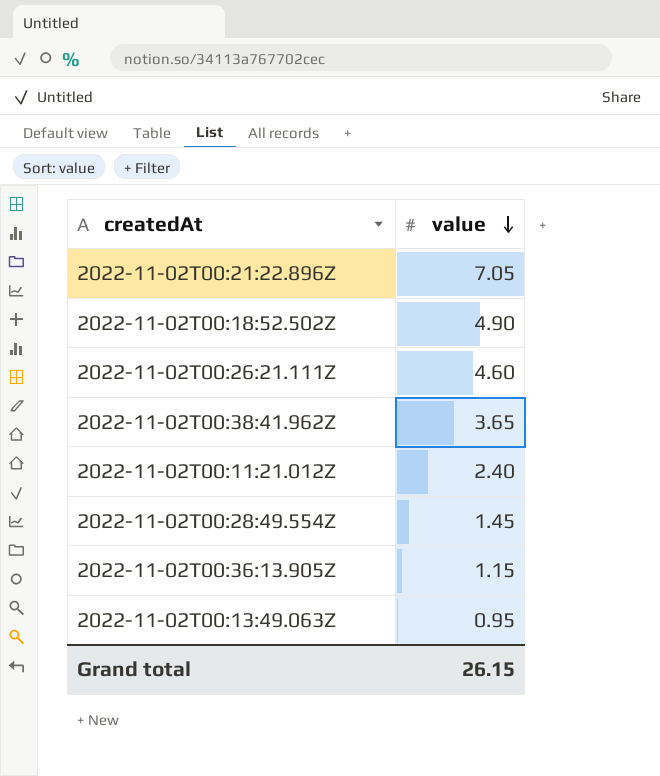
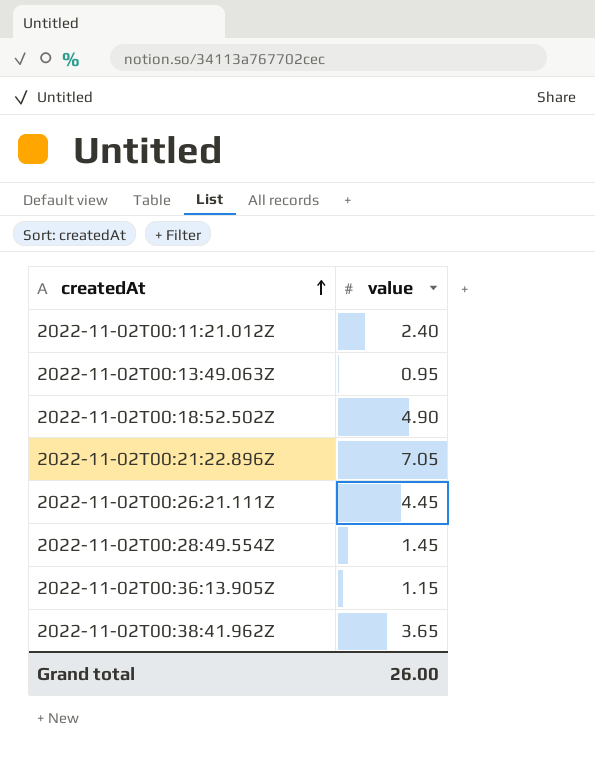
row order: value descending -> createdAt ascending
2022-11-02T00:26:21.111Z | value: 4.60 -> 4.45
Grand total | value: 26.15 -> 26.00

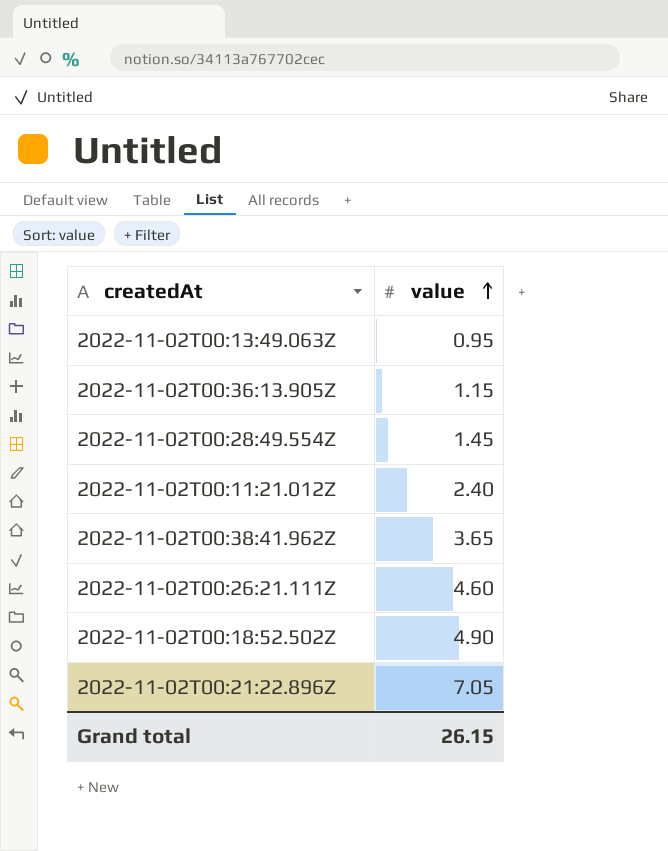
row order: createdAt ascending -> value ascending
2022-11-02T00:26:21.111Z | value: 4.45 -> 4.60
Grand total | value: 26.00 -> 26.15

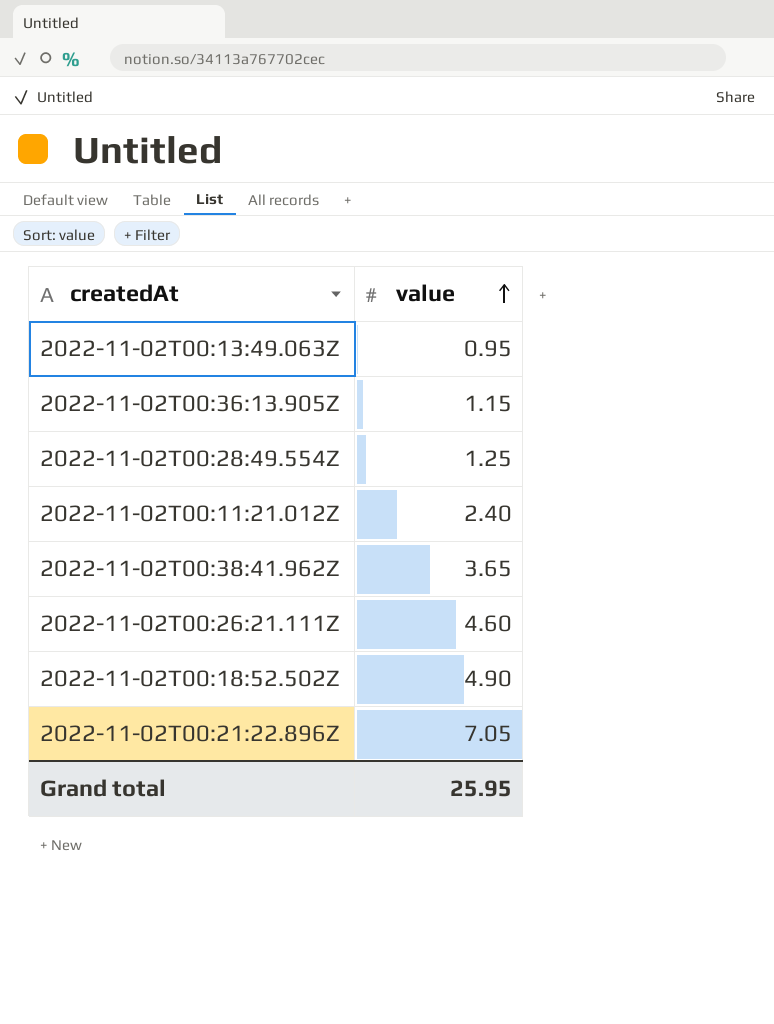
2022-11-02T00:28:49.554Z | value: 1.45 -> 1.25
Grand total | value: 26.15 -> 25.95

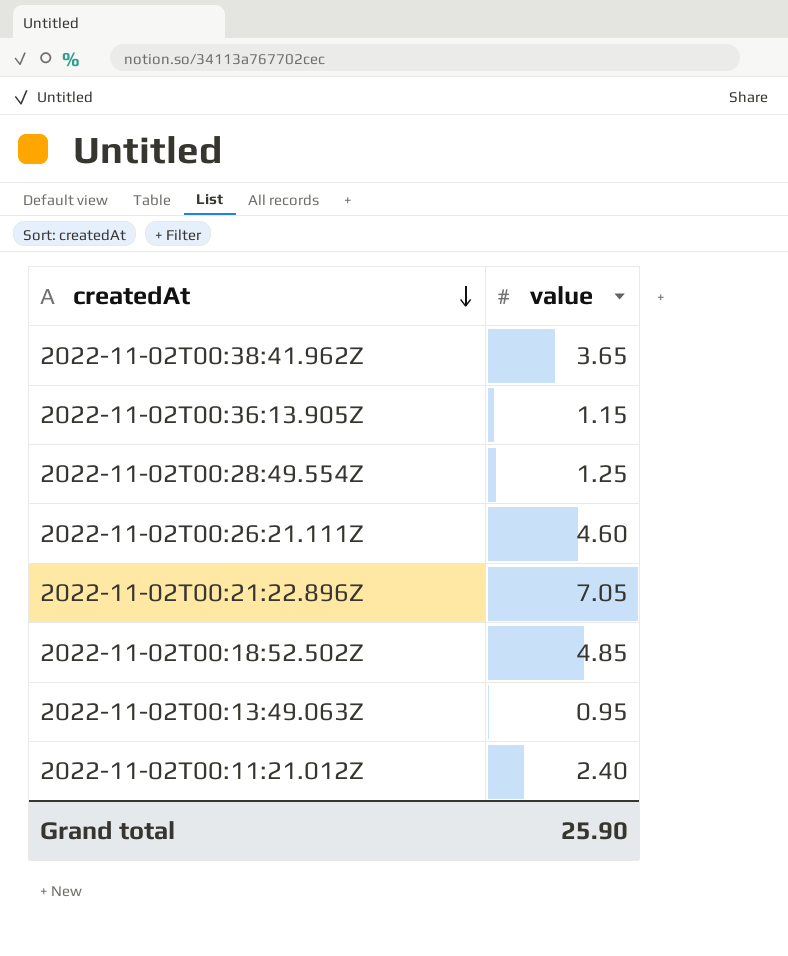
row order: value ascending -> createdAt descending
2022-11-02T00:18:52.502Z | value: 4.90 -> 4.85
Grand total | value: 25.95 -> 25.90

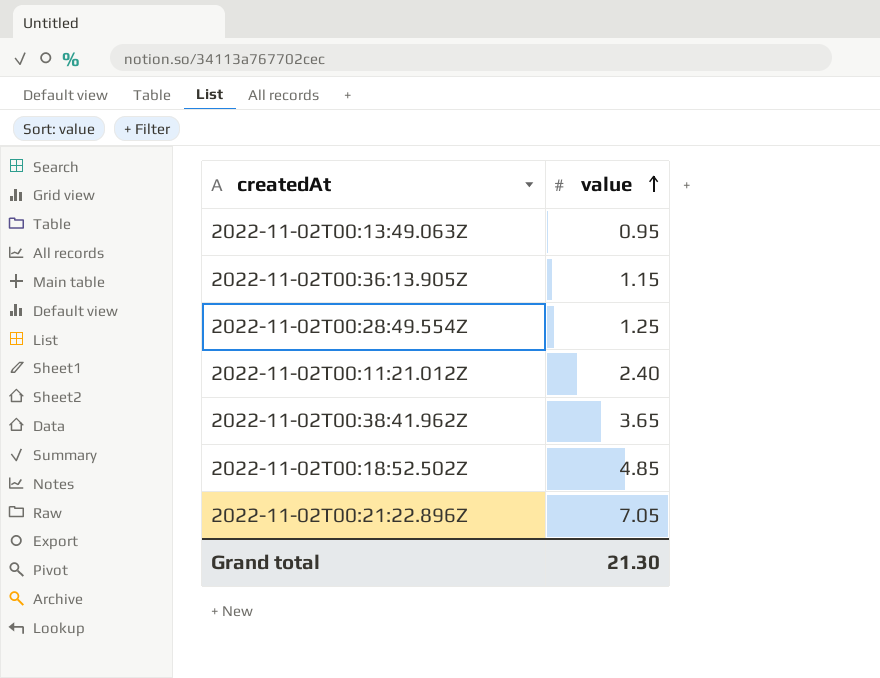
row order: createdAt descending -> value ascending
row 2022-11-02T00:26:21.111Z: 4.60 -> none
Grand total | value: 25.90 -> 21.30

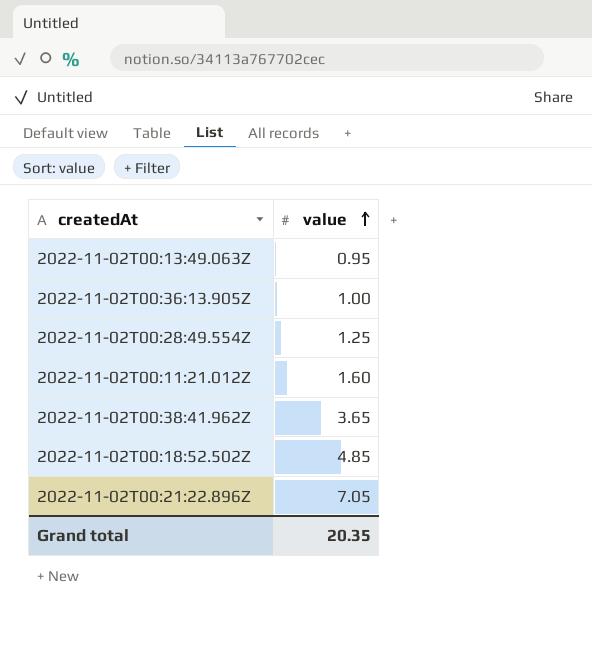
2022-11-02T00:36:13.905Z | value: 1.15 -> 1.00
2022-11-02T00:11:21.012Z | value: 2.40 -> 1.60
Grand total | value: 21.30 -> 20.35

